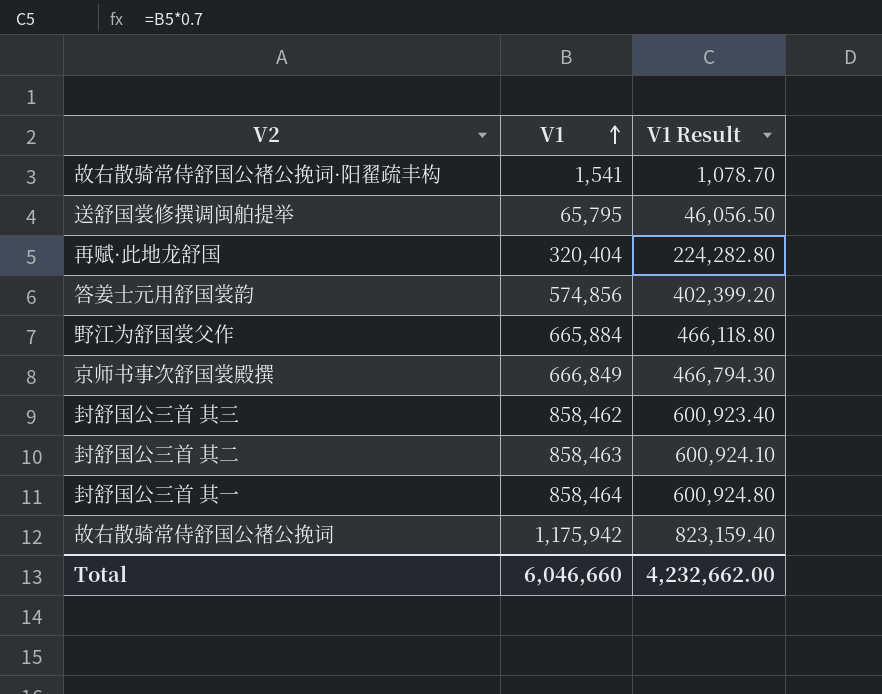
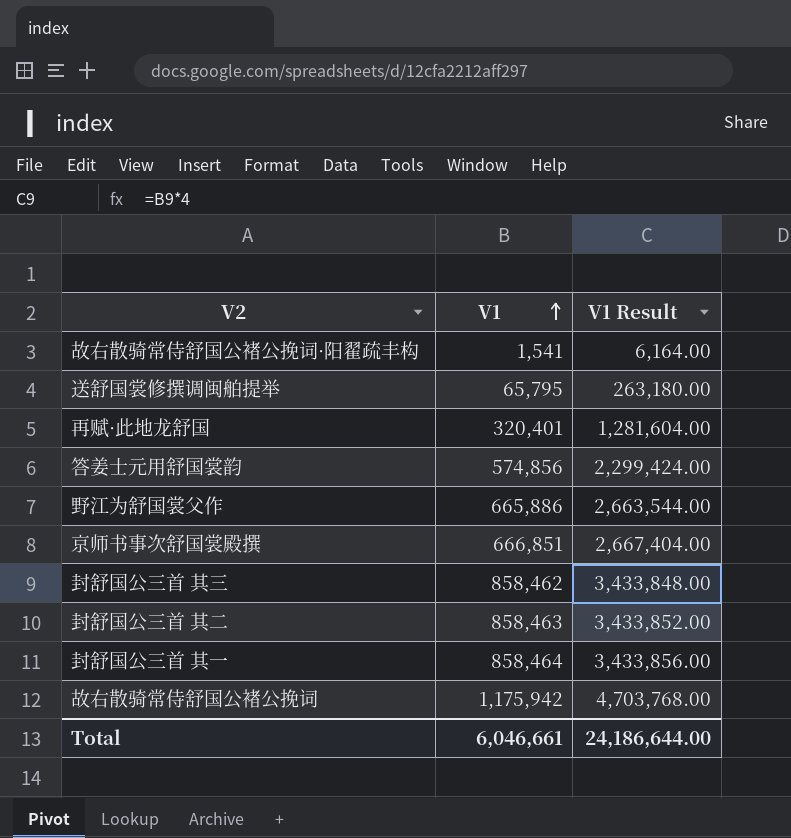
column V1 Result | formula: [V1] * 0.7 -> [V1] * 4
再赋·此地龙舒国 | V1: 320,404 -> 320,401
野江为舒国裳父作 | V1: 665,884 -> 665,886
京师书事次舒国裳殿撰 | V1: 666,849 -> 666,851
Total | V1: 6,046,660 -> 6,046,661
Total | V1 Result: 4,232,662.00 -> 24,186,644.00

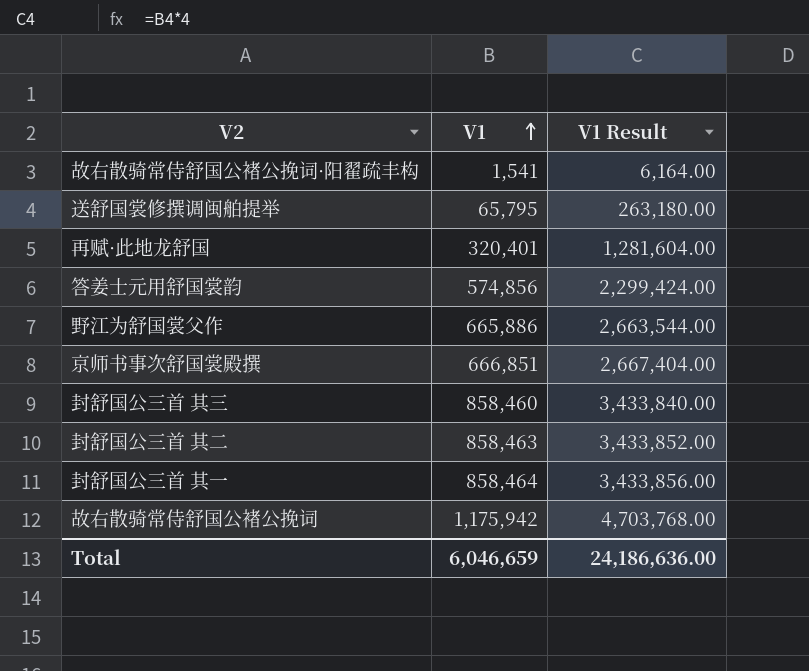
封舒国公三首 其三 | V1: 858,462 -> 858,460
封舒国公三首 其三 | V1 Result: 3,433,848.00 -> 3,433,840.00
Total | V1: 6,046,661 -> 6,046,659
Total | V1 Result: 24,186,644.00 -> 24,186,636.00

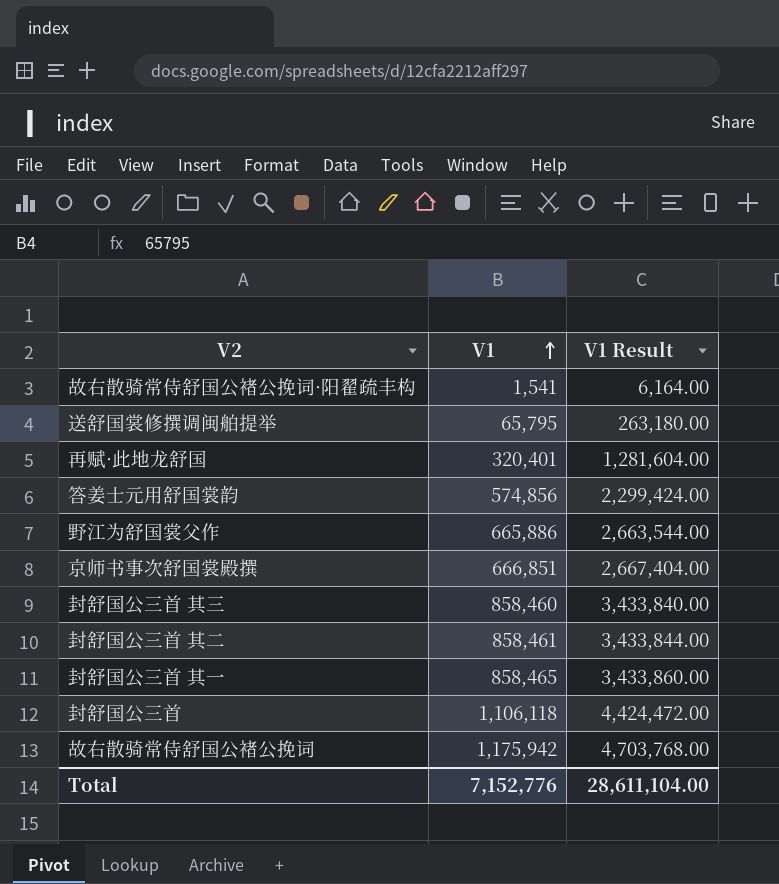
封舒国公三首 其二 | V1: 858,463 -> 858,461
封舒国公三首 其二 | V1 Result: 3,433,852.00 -> 3,433,844.00
封舒国公三首 其一 | V1: 858,464 -> 858,465
封舒国公三首 其一 | V1 Result: 3,433,856.00 -> 3,433,860.00
row 封舒国公三首: none -> 1,106,118 | 4,424,472.00
Total | V1: 6,046,659 -> 7,152,776
Total | V1 Result: 24,186,636.00 -> 28,611,104.00

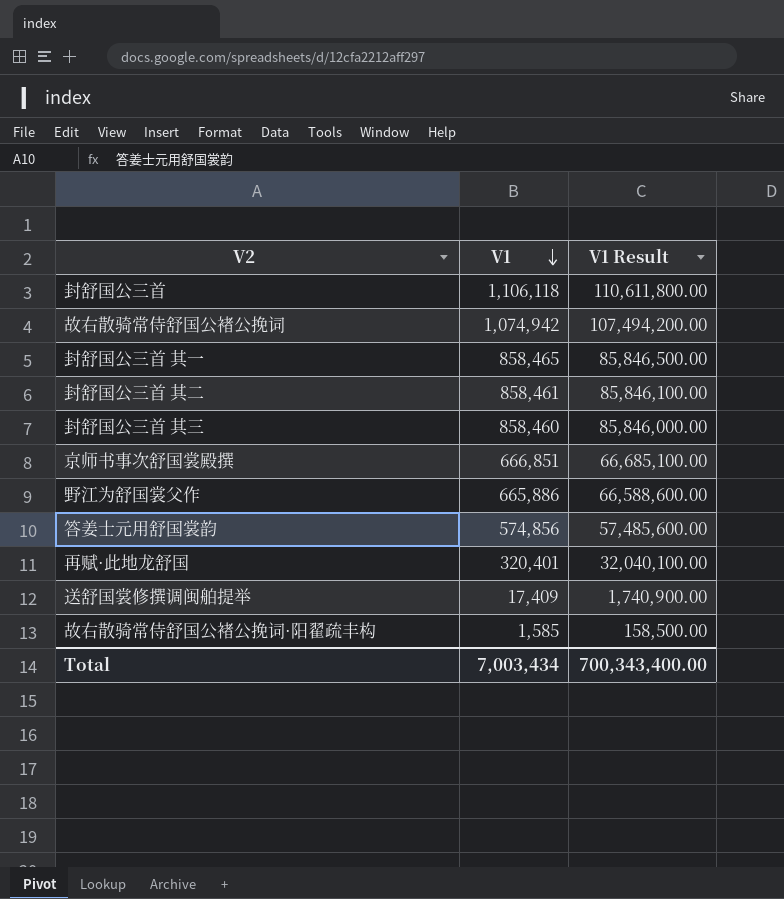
row order: V1 ascending -> V1 descending
column V1 Result | formula: [V1] * 4 -> [V1] * 100
故右散骑常侍舒国公褚公挽词 | V1: 1,175,942 -> 1,074,942
送舒国裳修撰调闽舶提举 | V1: 65,795 -> 17,409
故右散骑常侍舒国公褚公挽词·阳翟疏丰构 | V1: 1,541 -> 1,585
Total | V1: 7,152,776 -> 7,003,434
Total | V1 Result: 28,611,104.00 -> 700,343,400.00

